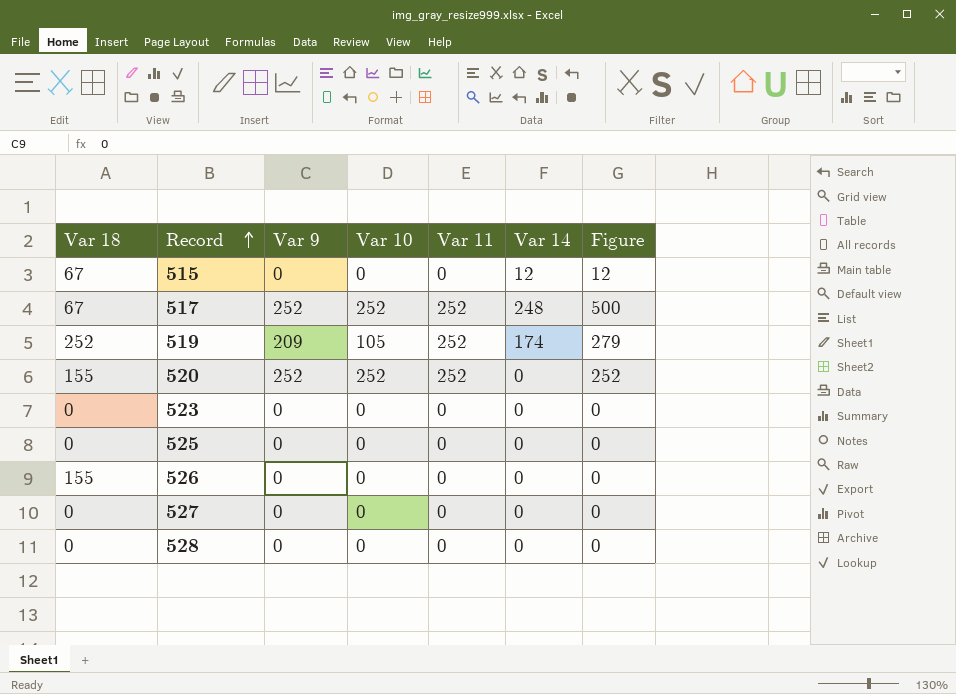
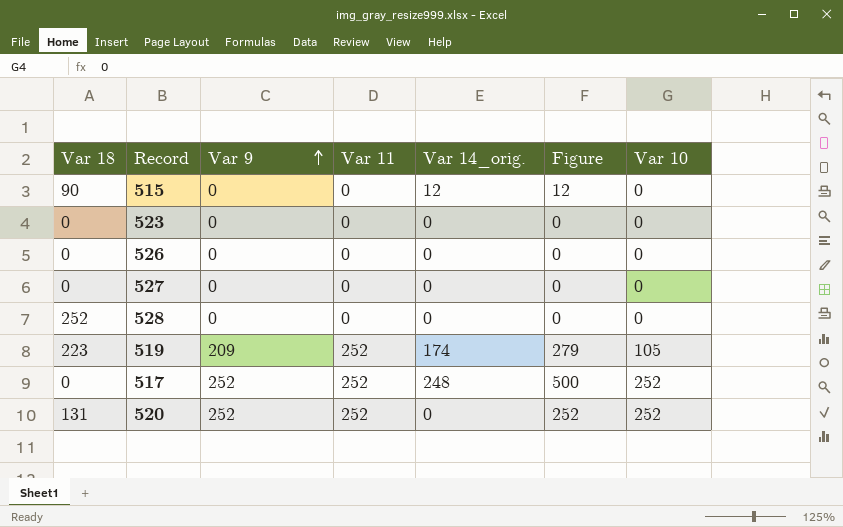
row order: Record ascending -> Var 9 ascending
column name: Var 14 -> Var 14_orig.
column Var 10 | position: 4 -> 7
row 525: 0 | 0 | 0 | 0 | 0 | 0 -> none
515 | Var 18: 67 -> 90
526 | Var 18: 155 -> 0
528 | Var 18: 0 -> 252
519 | Var 18: 252 -> 223
517 | Var 18: 67 -> 0
520 | Var 18: 155 -> 131

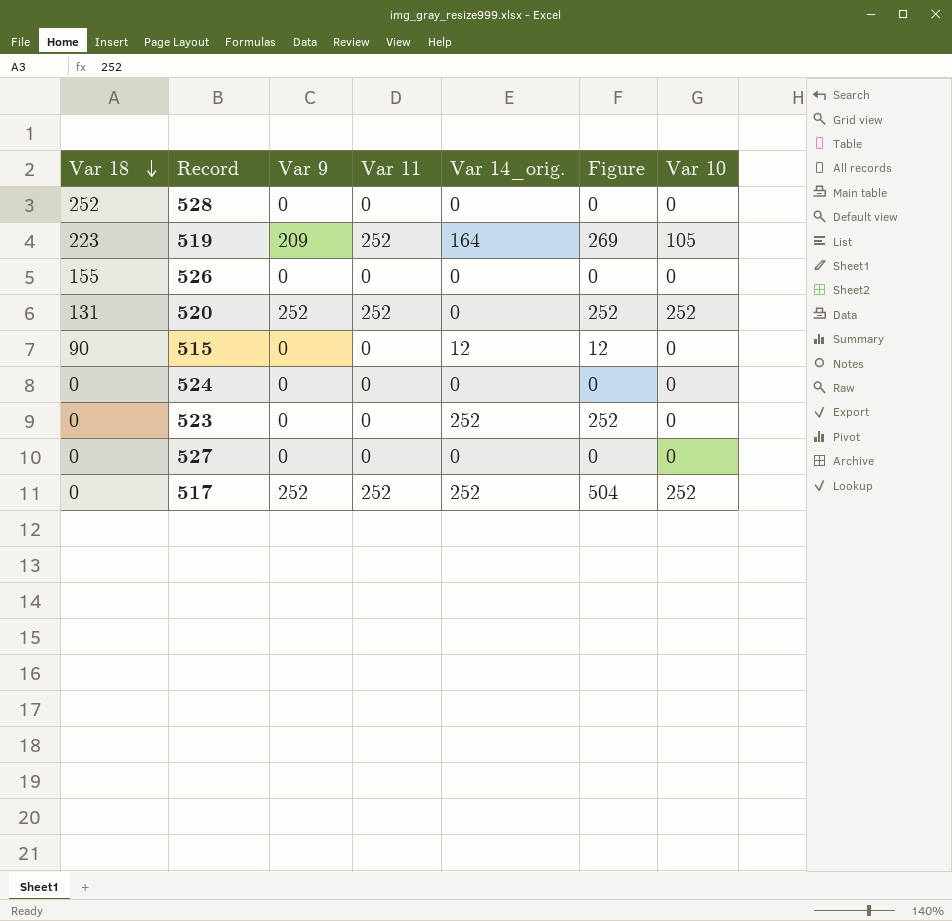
row order: Var 9 ascending -> Var 18 descending
519 | Var 14_orig.: 174 -> 164
519 | Figure: 279 -> 269
526 | Var 18: 0 -> 155
row 524: none -> 0 | 0 | 0 | 0 | 0 | 0
523 | Var 14_orig.: 0 -> 252
523 | Figure: 0 -> 252
517 | Var 14_orig.: 248 -> 252
517 | Figure: 500 -> 504

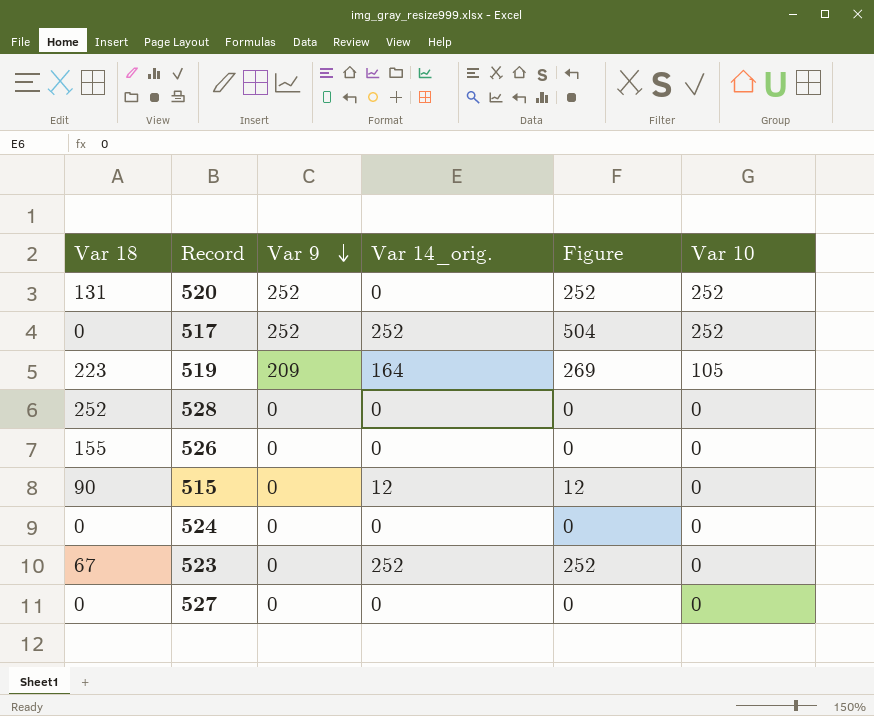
row order: Var 18 descending -> Var 9 descending
column Var 11 | position: 4 -> none
523 | Var 18: 0 -> 67

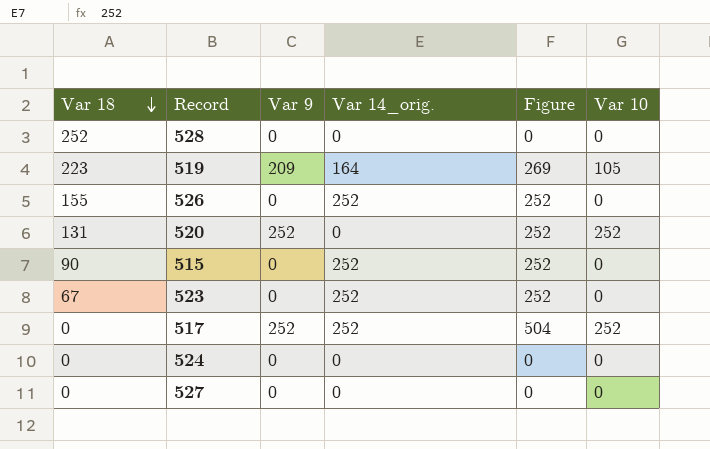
row order: Var 9 descending -> Var 18 descending
526 | Var 14_orig.: 0 -> 252
526 | Figure: 0 -> 252
515 | Var 14_orig.: 12 -> 252
515 | Figure: 12 -> 252

